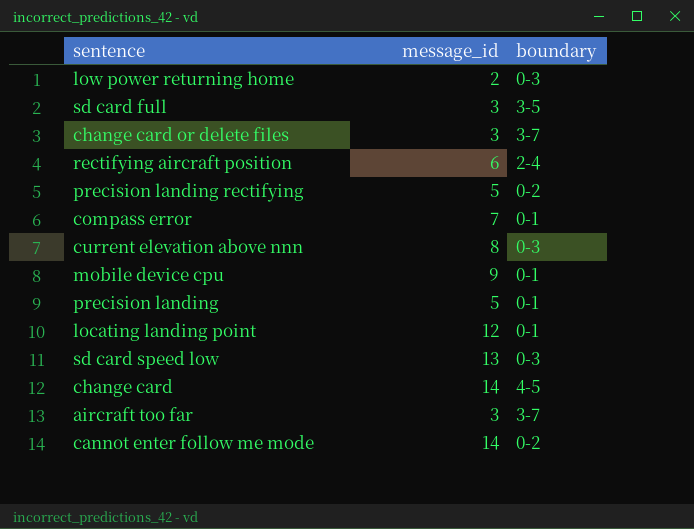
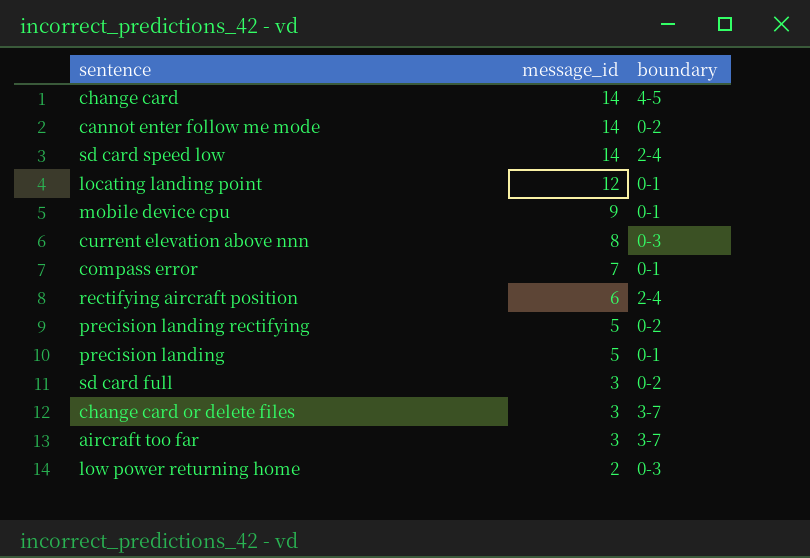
row order: none -> message_id descending
sd card speed low | message_id: 13 -> 14
sd card speed low | boundary: 0-3 -> 2-4
sd card full | boundary: 3-5 -> 0-2

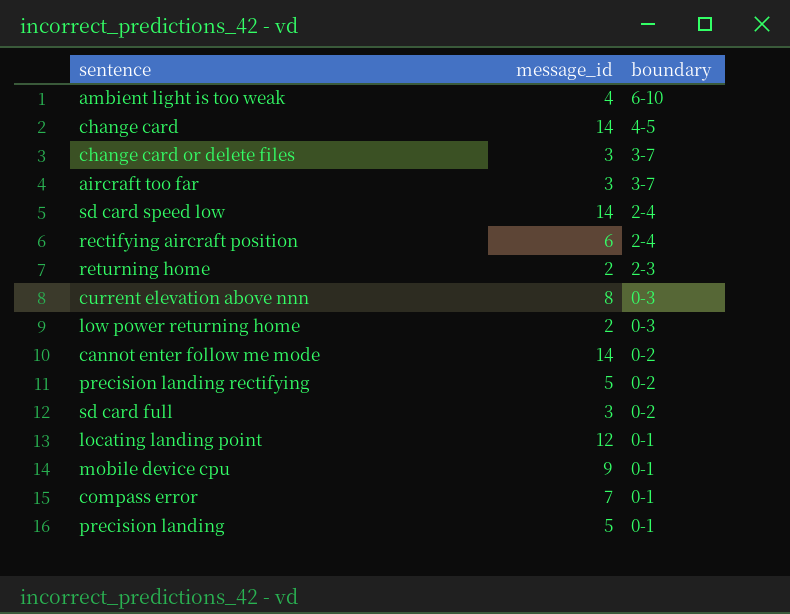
row order: message_id descending -> boundary descending
row ambient light is too weak: none -> 4 | 6-10
row returning home: none -> 2 | 2-3

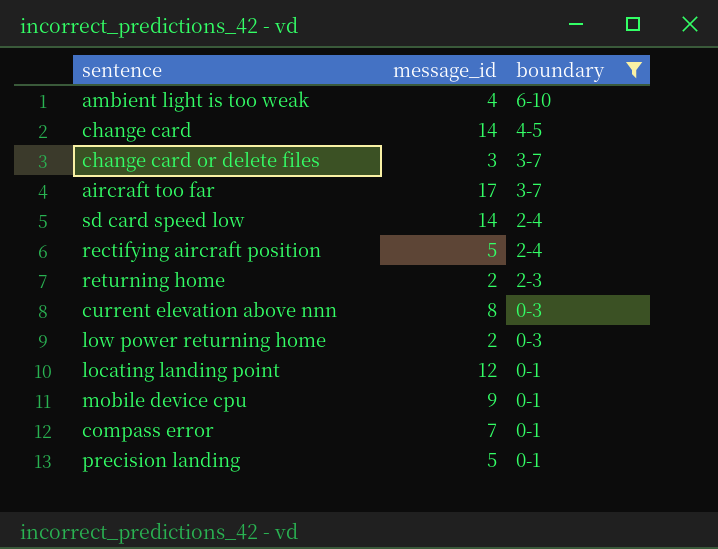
filter: none -> boundary != 0-2
aircraft too far | message_id: 3 -> 17
rectifying aircraft position | message_id: 6 -> 5

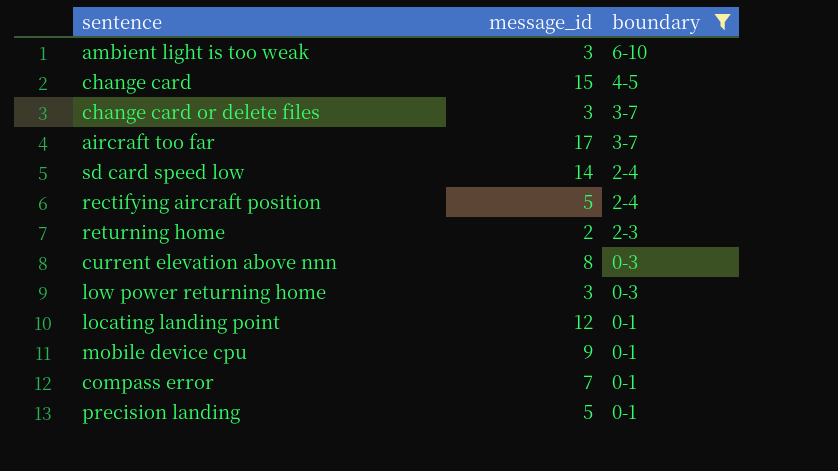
ambient light is too weak | message_id: 4 -> 3
change card | message_id: 14 -> 15
low power returning home | message_id: 2 -> 3

